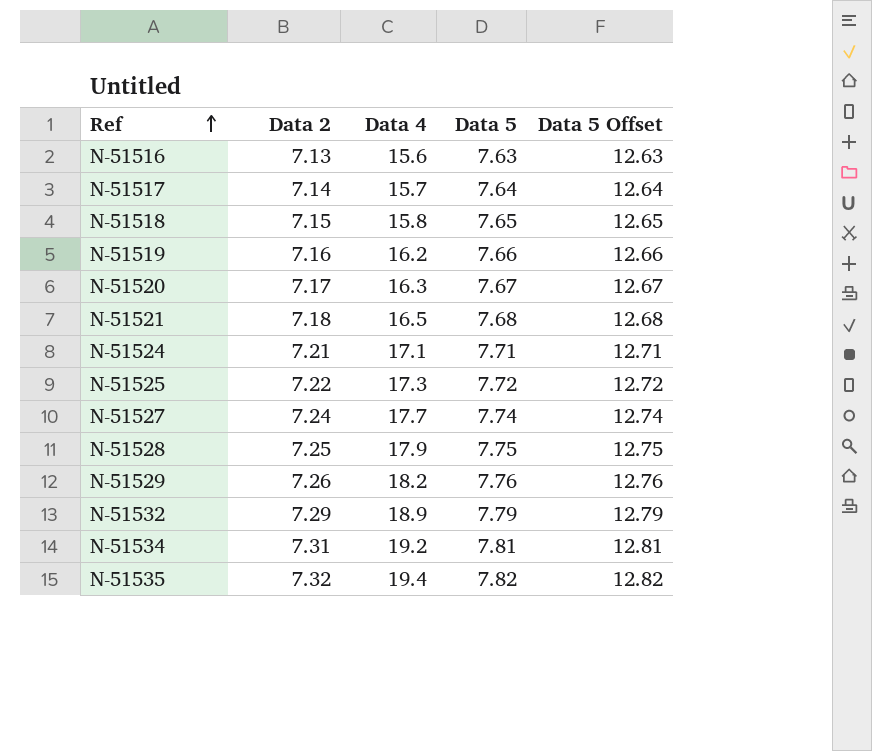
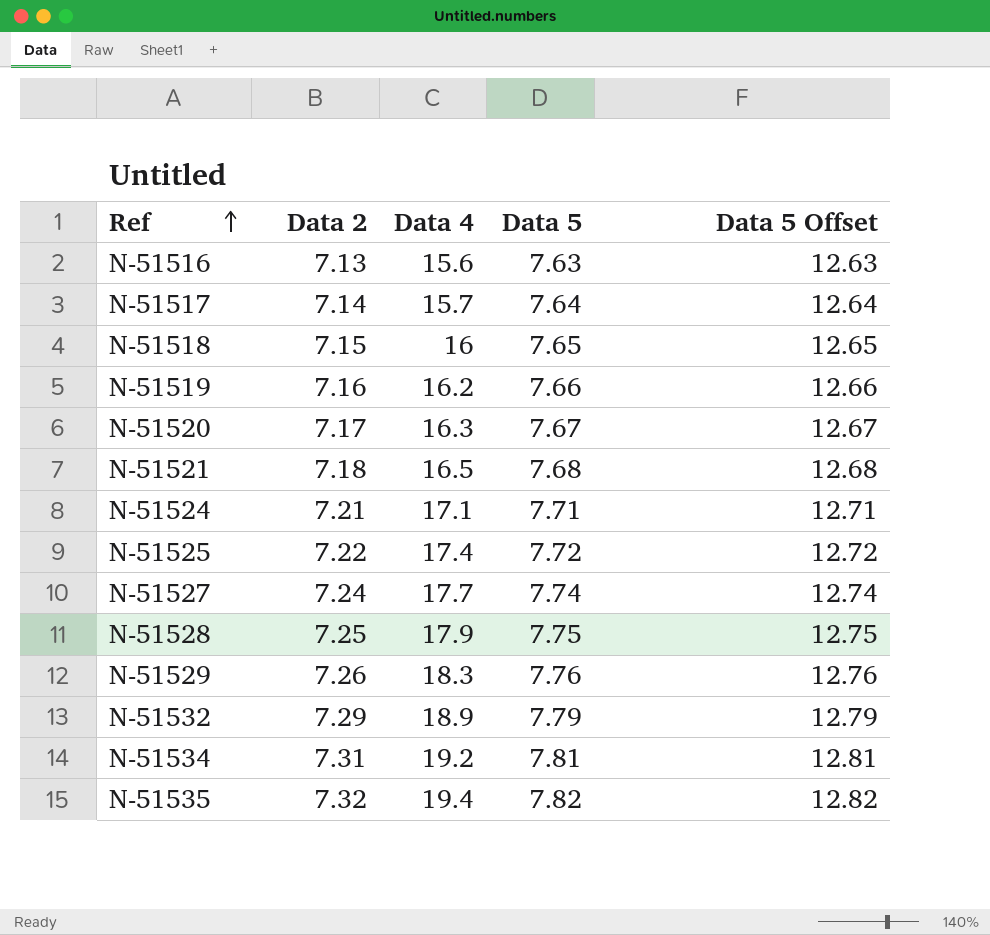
N-51518 | Data 4: 15.8 -> 16
N-51525 | Data 4: 17.3 -> 17.4
N-51529 | Data 4: 18.2 -> 18.3

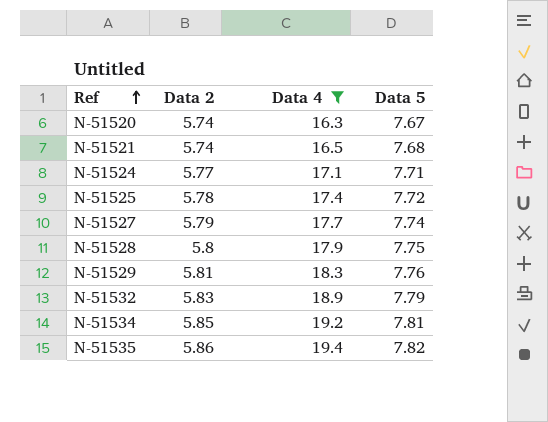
filter: none -> Data 4 >= 16.3
column Data 5 Offset | formula: [Data 5] + 5 -> none
N-51520 | Data 2: 7.17 -> 5.74
N-51521 | Data 2: 7.18 -> 5.74
N-51524 | Data 2: 7.21 -> 5.77
N-51525 | Data 2: 7.22 -> 5.78
N-51527 | Data 2: 7.24 -> 5.79
N-51528 | Data 2: 7.25 -> 5.8
N-51529 | Data 2: 7.26 -> 5.81
N-51532 | Data 2: 7.29 -> 5.83
N-51534 | Data 2: 7.31 -> 5.85
N-51535 | Data 2: 7.32 -> 5.86

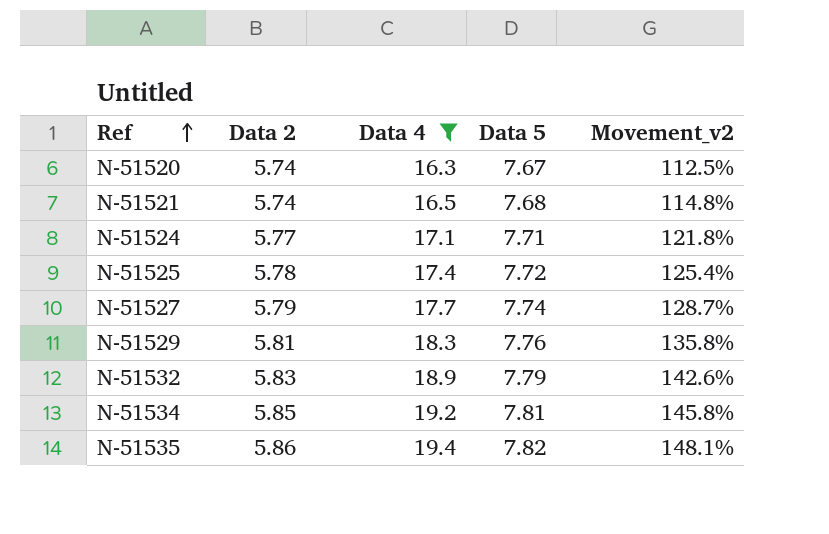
column Movement_v2 | formula: none -> ([Data 4] - [Data 5]) / [Data 5]
row N-51528: 5.8 | 17.9 | 7.75 -> none

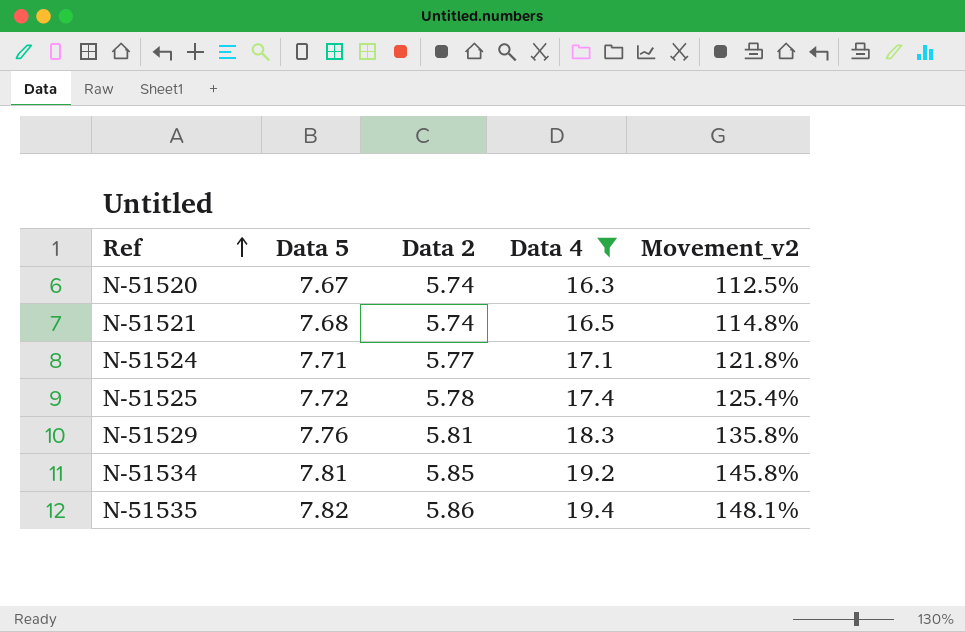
column Data 5 | position: 4 -> 2
row N-51527: 5.79 | 17.7 | 7.74 | 128.7% -> none
row N-51532: 5.83 | 18.9 | 7.79 | 142.6% -> none

